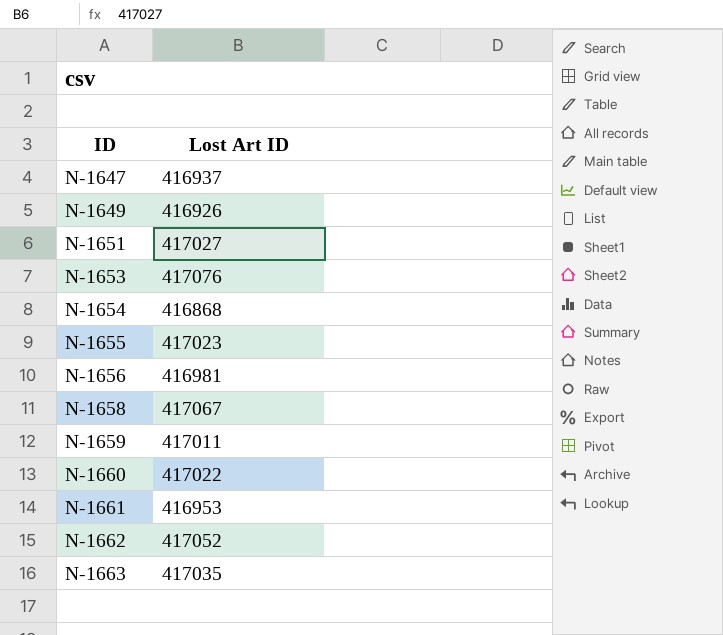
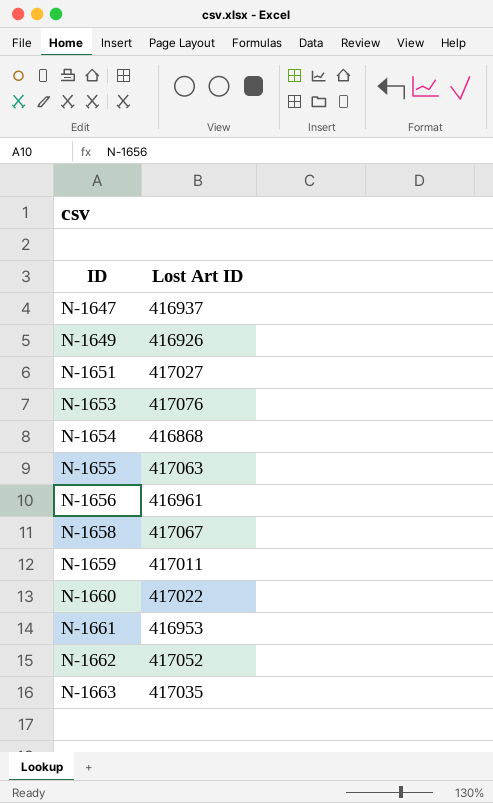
N-1655 | Lost Art ID: 417023 -> 417063
N-1656 | Lost Art ID: 416981 -> 416961

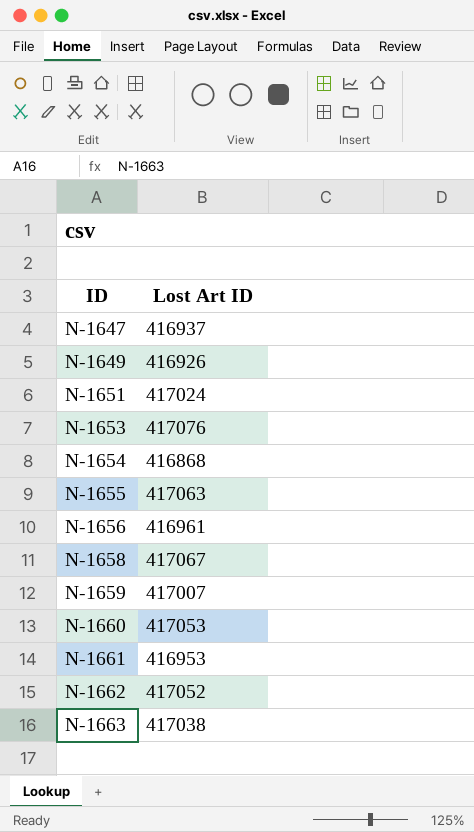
N-1651 | Lost Art ID: 417027 -> 417024
N-1659 | Lost Art ID: 417011 -> 417007
N-1660 | Lost Art ID: 417022 -> 417053
N-1663 | Lost Art ID: 417035 -> 417038

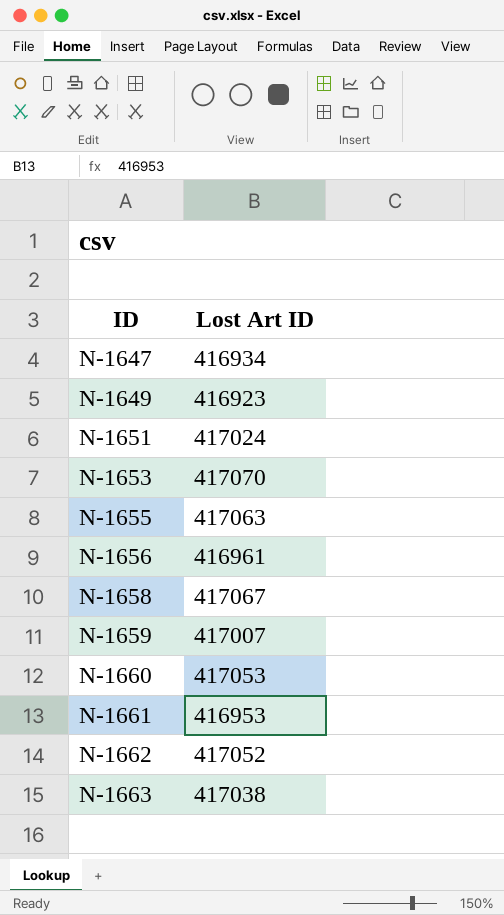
row N-1654: 416868 -> none
N-1647 | Lost Art ID: 416937 -> 416934
N-1649 | Lost Art ID: 416926 -> 416923
N-1653 | Lost Art ID: 417076 -> 417070

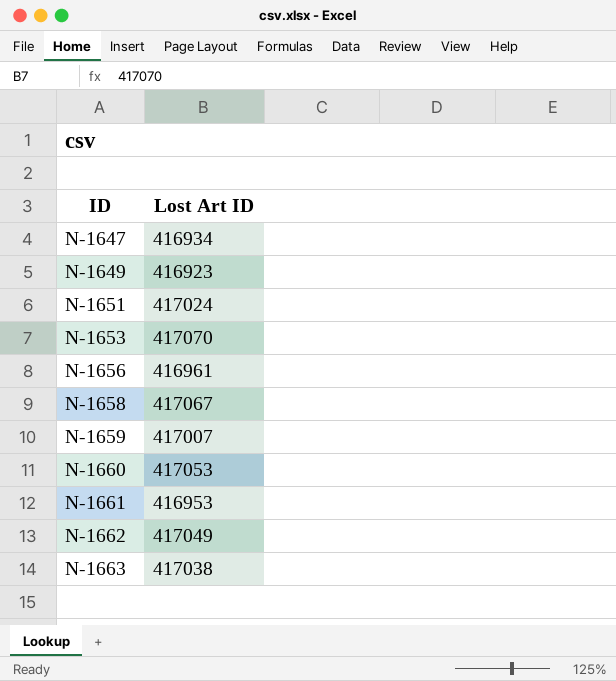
row N-1655: 417063 -> none
N-1662 | Lost Art ID: 417052 -> 417049

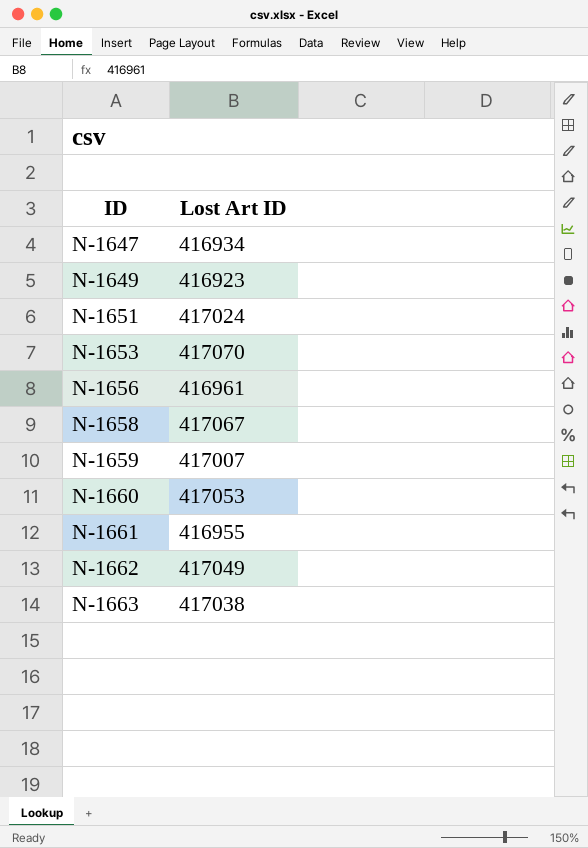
N-1661 | Lost Art ID: 416953 -> 416955

